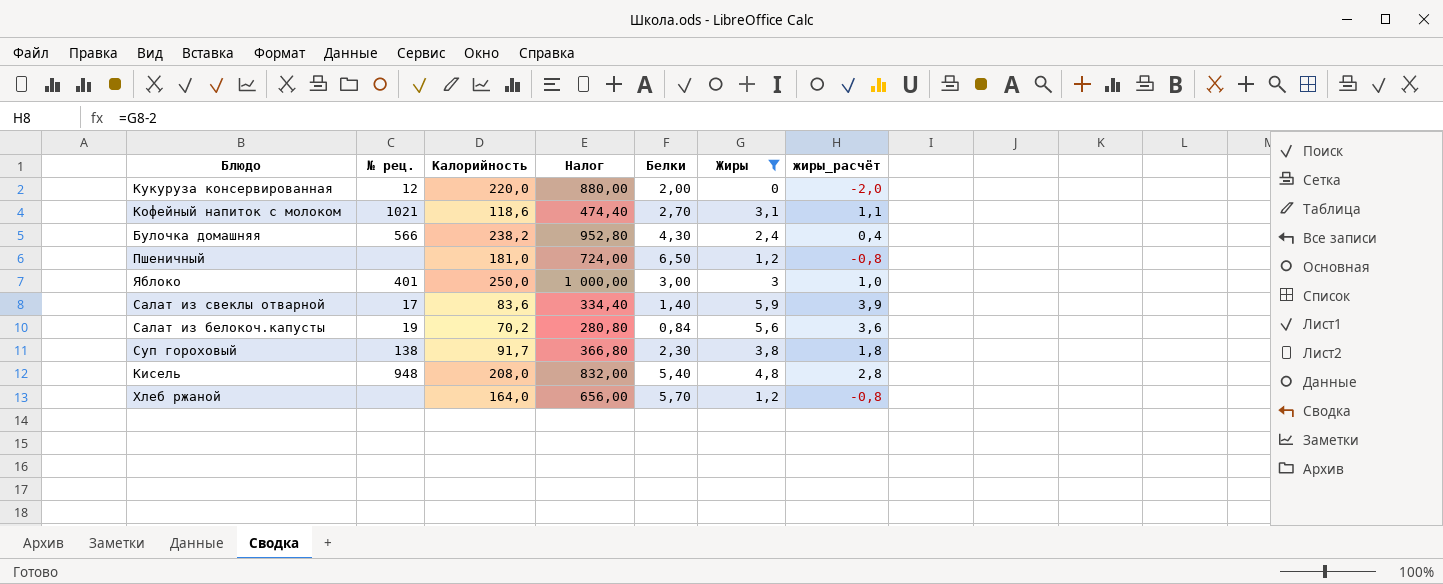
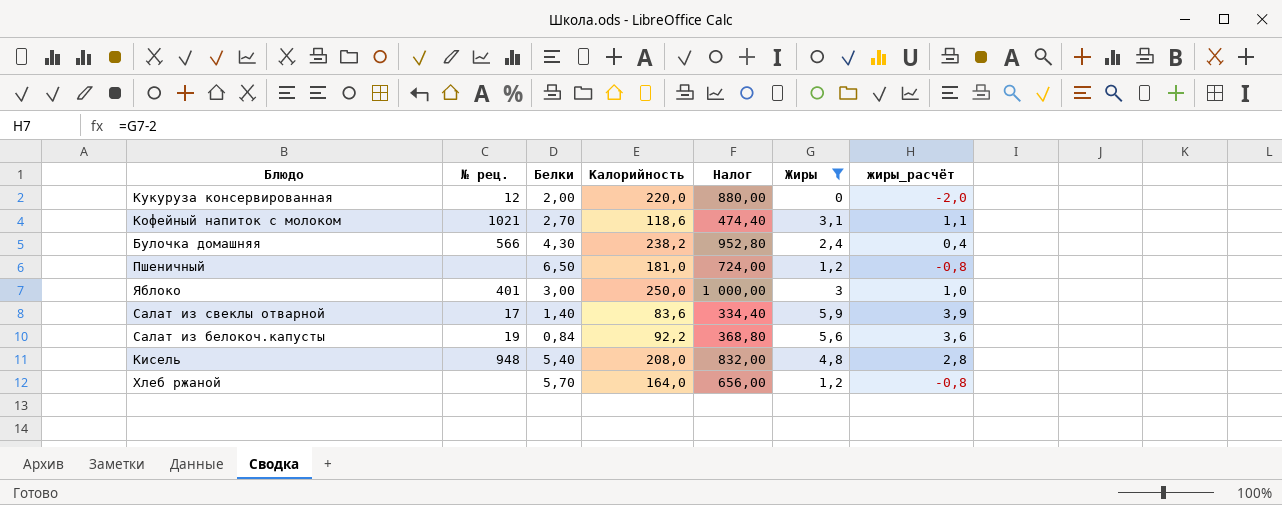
column Белки | position: 5 -> 3
row Суп гороховый: 138 | 91,7 | 366,80 | 2,30 | 3,8 | 1,8 -> none
Салат из белокоч.капусты | Калорийность: 70,2 -> 92,2
Салат из белокоч.капусты | Налог: 280,80 -> 368,80

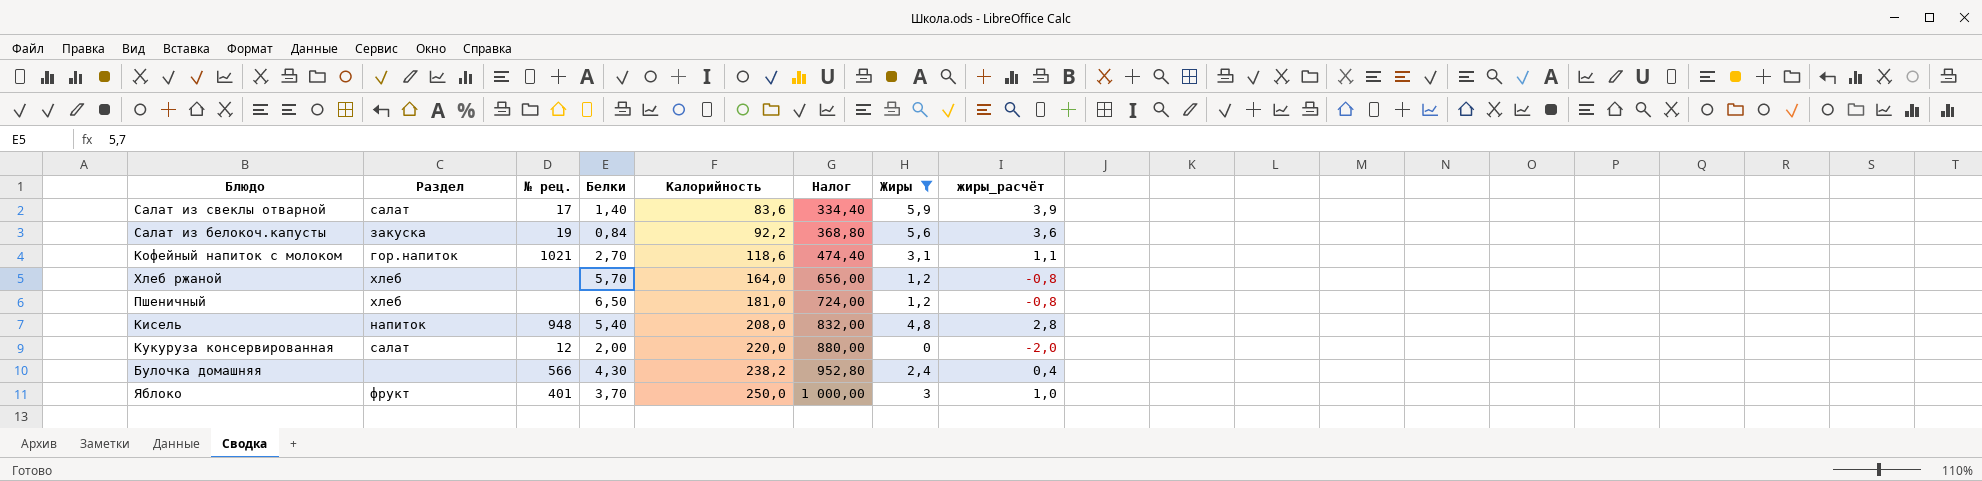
row order: none -> Калорийность ascending
column Раздел | position: none -> 2
Яблоко | Белки: 3,00 -> 3,70

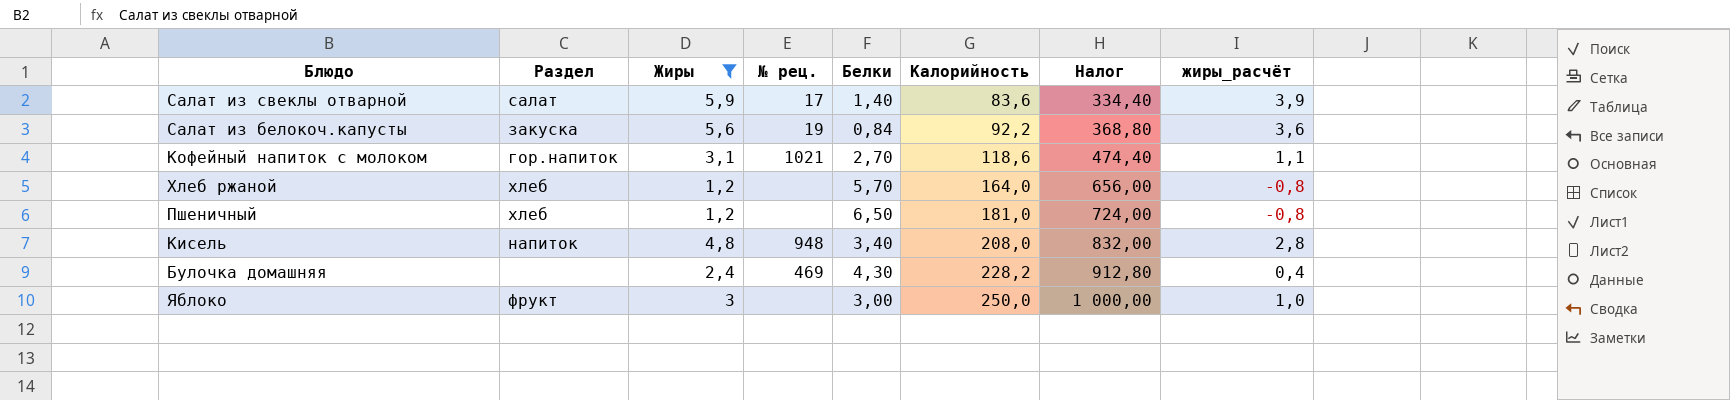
column Жиры | position: 7 -> 3
row Кукуруза консервированная: салат | 12 | 2,00 | 220,0 | 880,00 | 0 | -2,0 -> none
Кисель | Белки: 5,40 -> 3,40
Булочка домашняя | № рец.: 566 -> 469
Булочка домашняя | Калорийность: 238,2 -> 228,2
Булочка домашняя | Налог: 952,80 -> 912,80
Яблоко | № рец.: 401 -> none
Яблоко | Белки: 3,70 -> 3,00

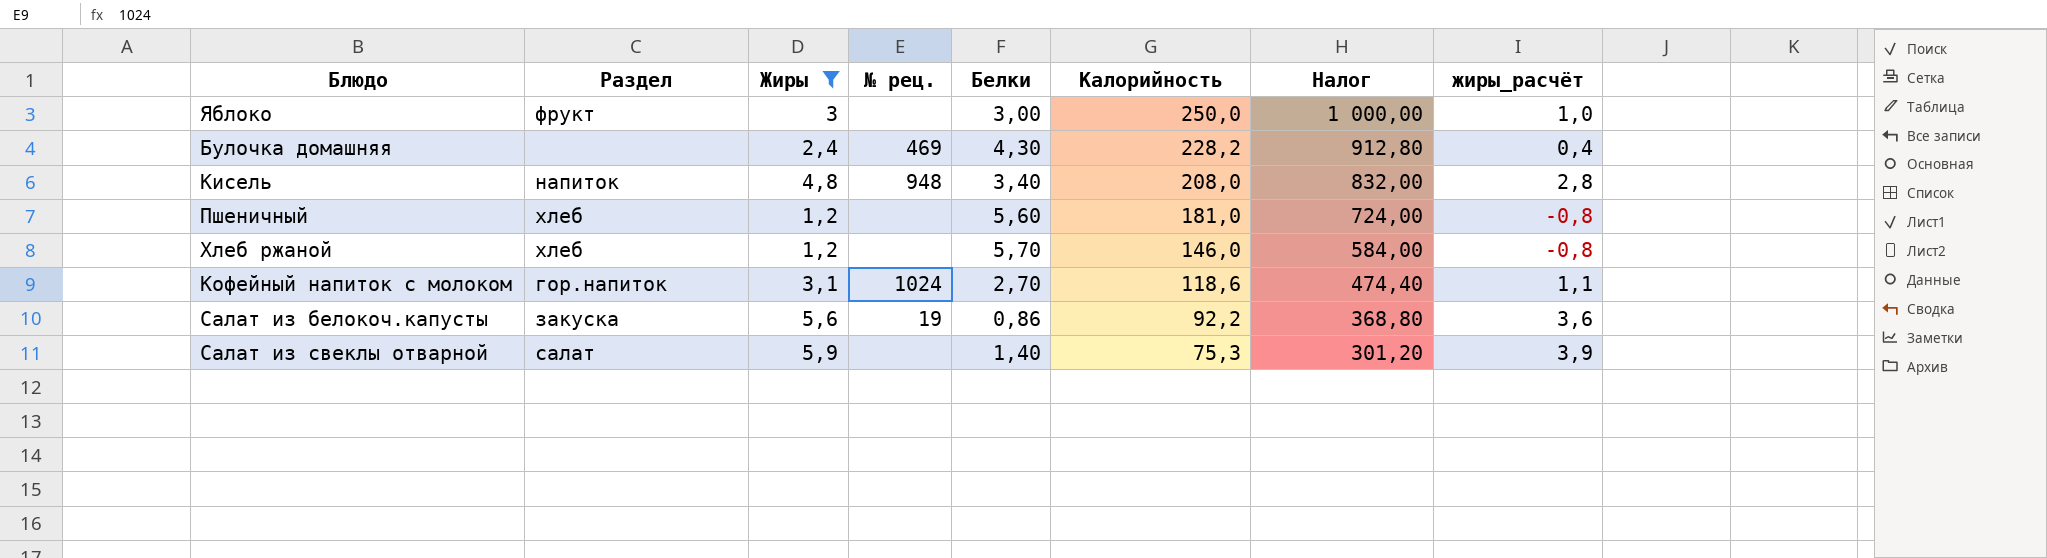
row order: Калорийность ascending -> Калорийность descending
Пшеничный | Белки: 6,50 -> 5,60
Хлеб ржаной | Калорийность: 164,0 -> 146,0
Хлеб ржаной | Налог: 656,00 -> 584,00
Кофейный напиток с молоком | № рец.: 1021 -> 1024
Салат из белокоч.капусты | Белки: 0,84 -> 0,86
Салат из свеклы отварной | № рец.: 17 -> none
Салат из свеклы отварной | Калорийность: 83,6 -> 75,3
Салат из свеклы отварной | Налог: 334,40 -> 301,20

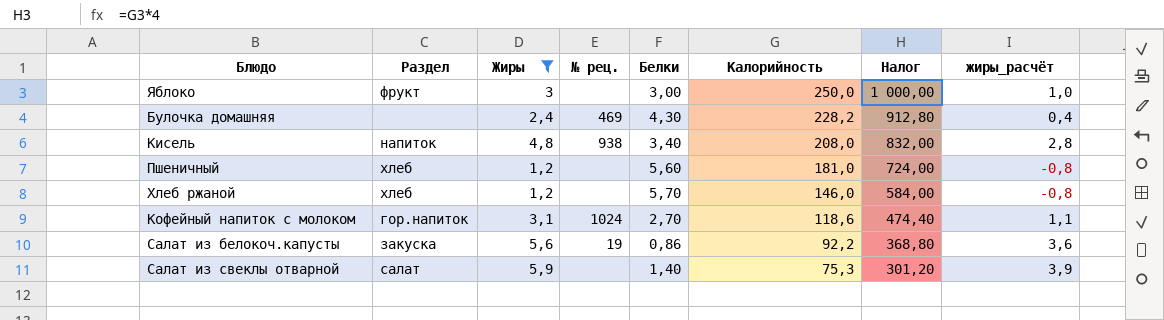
Кисель | № рец.: 948 -> 938

